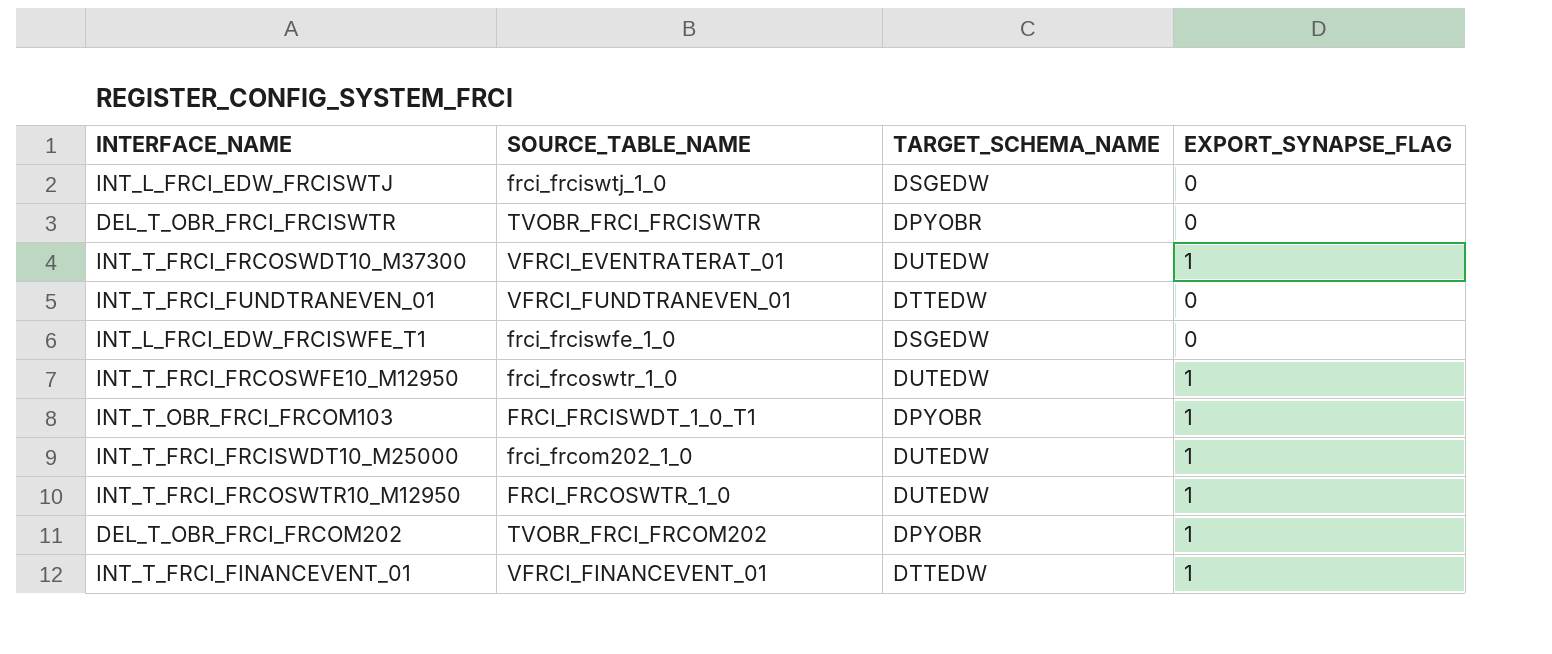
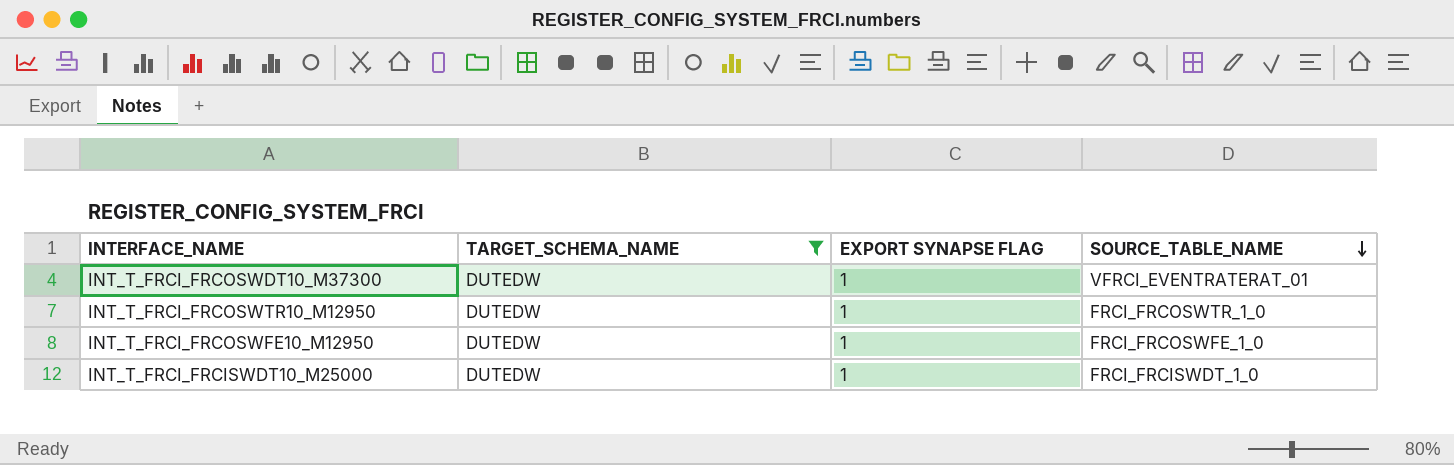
filter: none -> TARGET_SCHEMA_NAME = DUTEDW
row order: none -> SOURCE_TABLE_NAME descending
column name: EXPORT_SYNAPSE_FLAG -> EXPORT SYNAPSE FLAG
column SOURCE_TABLE_NAME | position: 2 -> 4
INT_T_FRCI_FRCOSWFE10_M12950 | SOURCE_TABLE_NAME: frci_frcoswtr_1_0 -> FRCI_FRCOSWFE_1_0
INT_T_FRCI_FRCISWDT10_M25000 | SOURCE_TABLE_NAME: frci_frcom202_1_0 -> FRCI_FRCISWDT_1_0

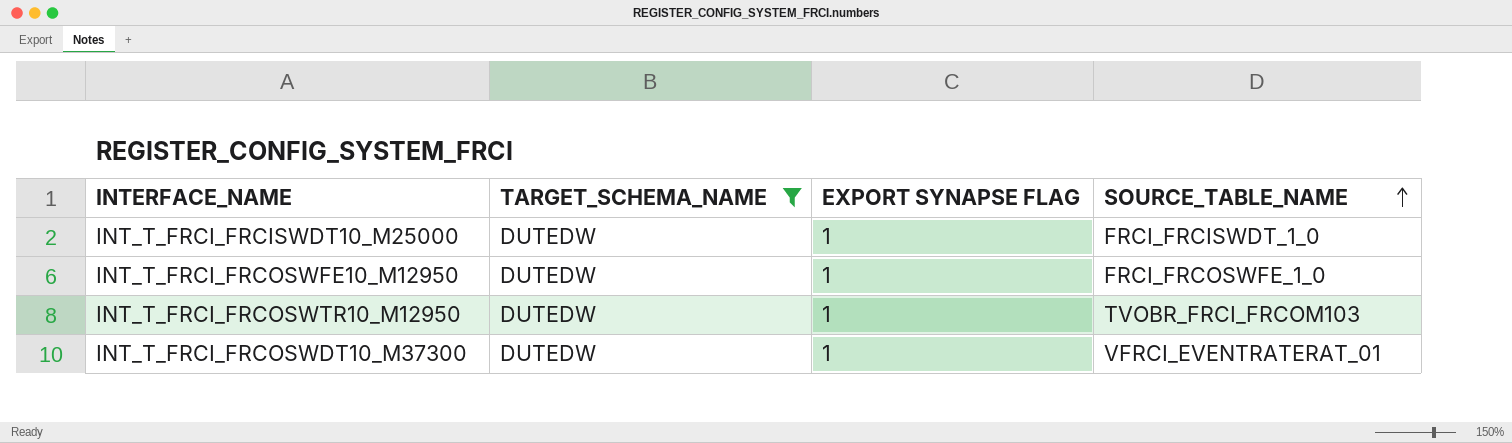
row order: SOURCE_TABLE_NAME descending -> SOURCE_TABLE_NAME ascending
INT_T_FRCI_FRCOSWTR10_M12950 | SOURCE_TABLE_NAME: FRCI_FRCOSWTR_1_0 -> TVOBR_FRCI_FRCOM103

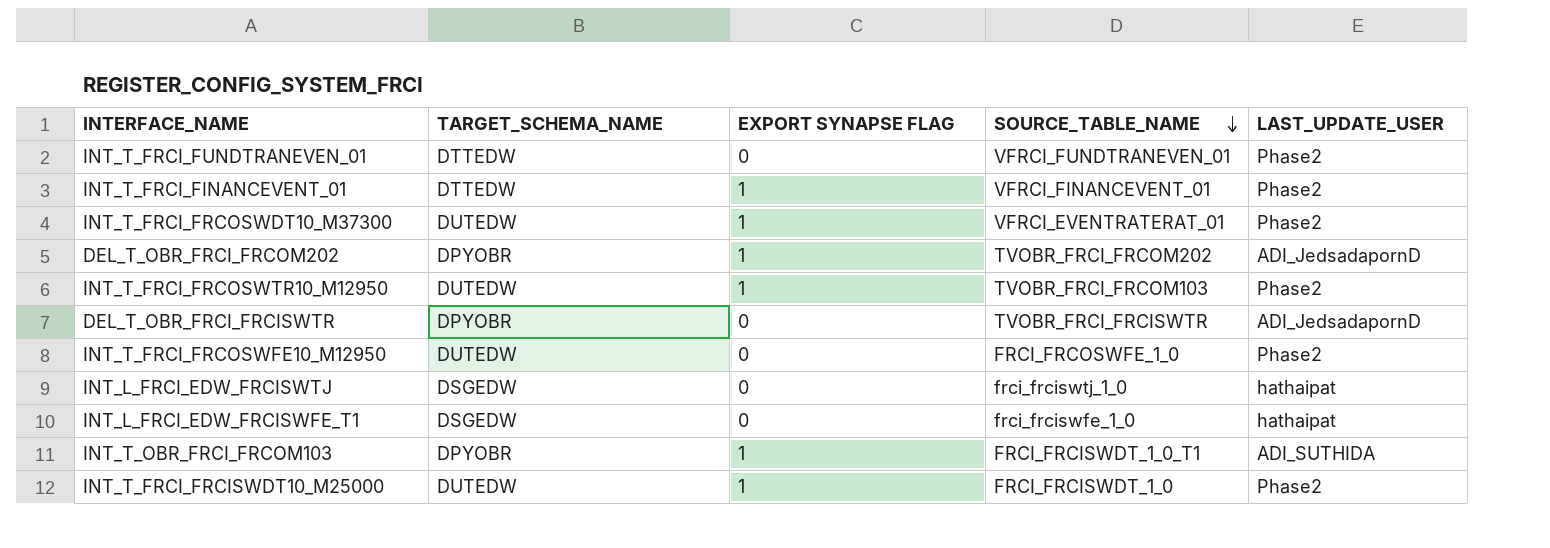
filter: TARGET_SCHEMA_NAME = DUTEDW -> none
row order: SOURCE_TABLE_NAME ascending -> SOURCE_TABLE_NAME descending
column LAST_UPDATE_USER | position: none -> 5
INT_T_FRCI_FRCOSWFE10_M12950 | EXPORT SYNAPSE FLAG: 1 -> 0

